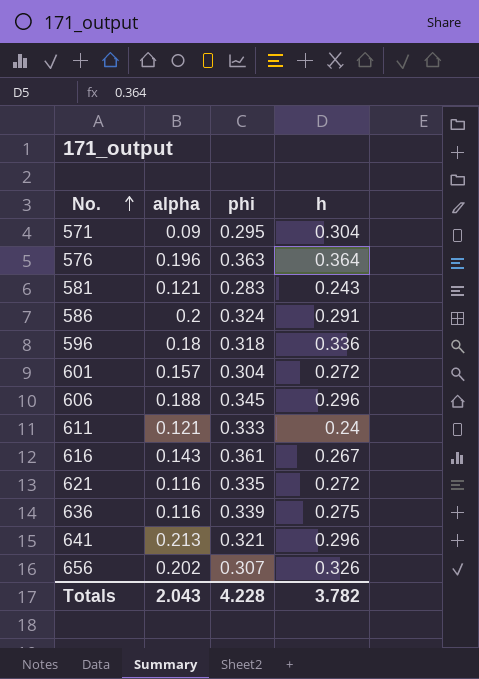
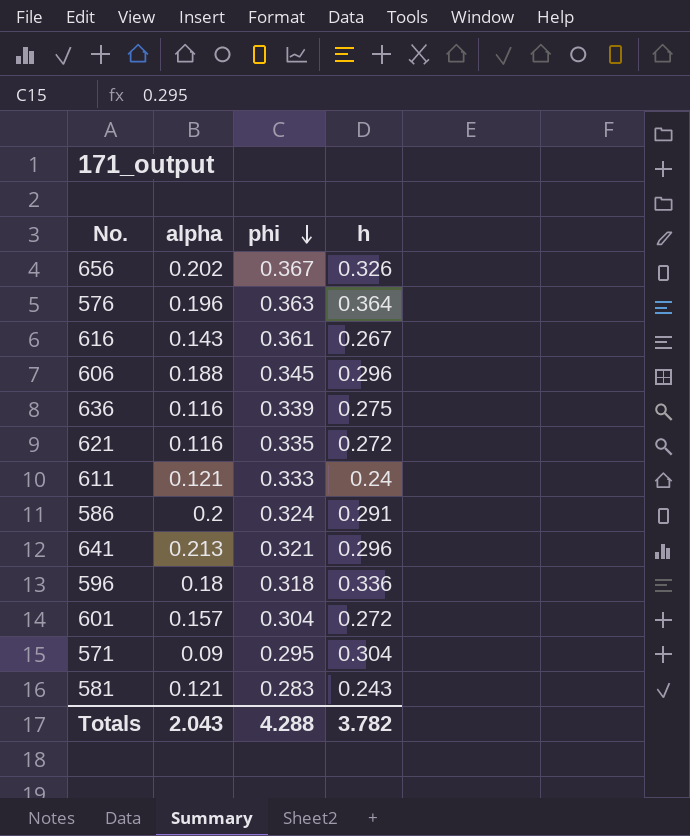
row order: No. ascending -> phi descending
656 | phi: 0.307 -> 0.367
Totals | phi: 4.228 -> 4.288

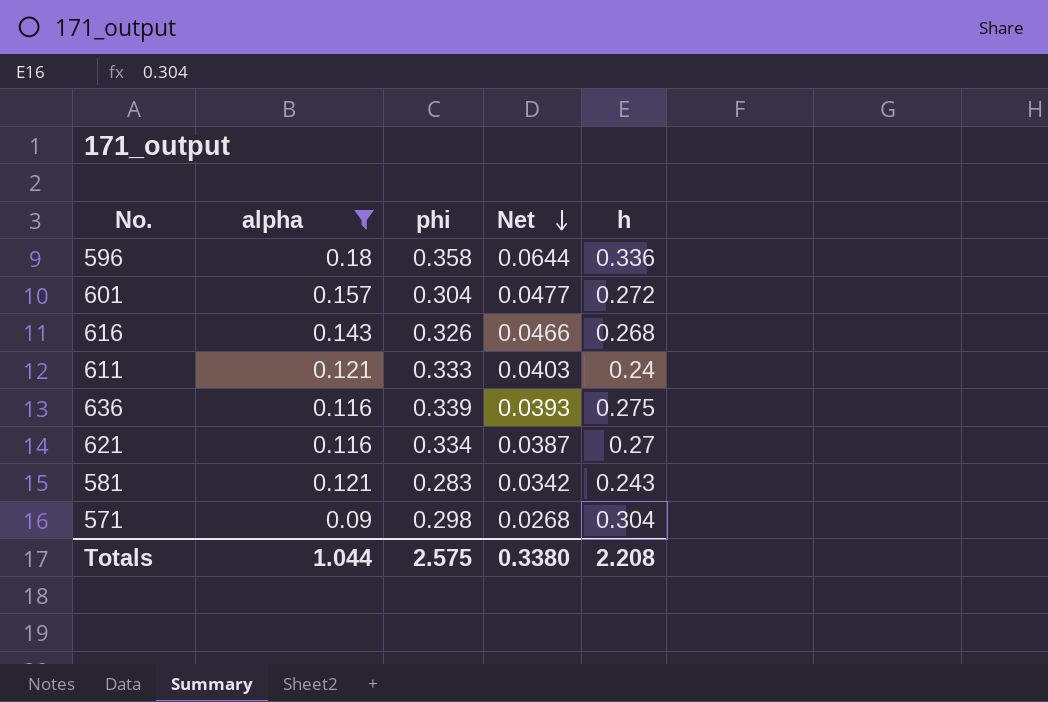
filter: none -> alpha <= 0.18
row order: phi descending -> Net descending
column Net | formula: none -> [alpha] * [phi]
596 | phi: 0.318 -> 0.358
616 | phi: 0.361 -> 0.326
616 | h: 0.267 -> 0.268
621 | phi: 0.335 -> 0.334
621 | h: 0.272 -> 0.27
571 | phi: 0.295 -> 0.298
Totals | alpha: 2.043 -> 1.044
Totals | phi: 4.288 -> 2.575
Totals | h: 3.782 -> 2.208

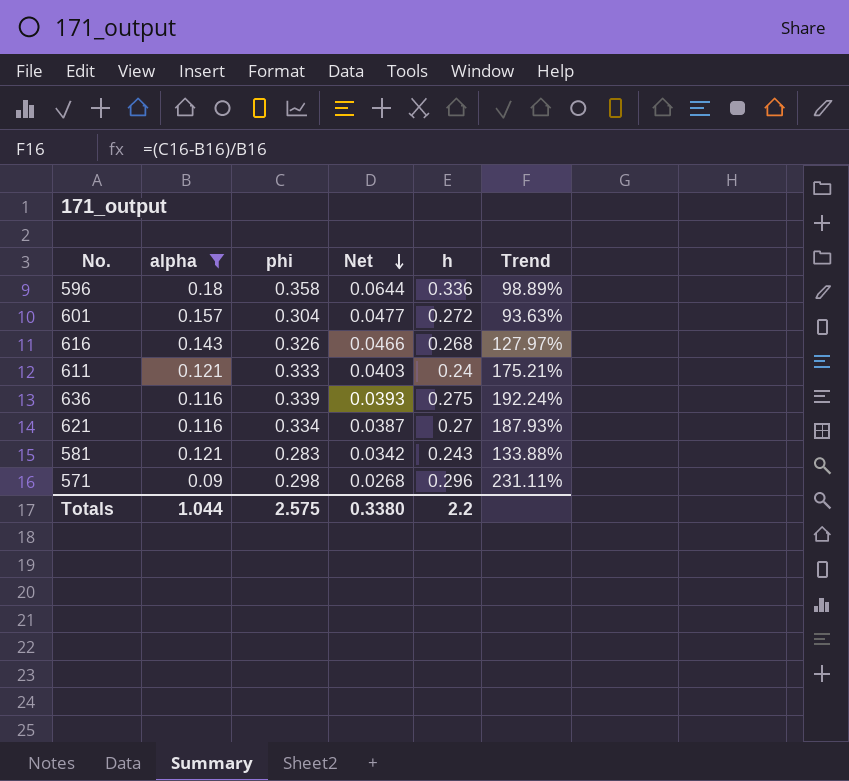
column Trend | formula: none -> ([phi] - [alpha]) / [alpha]
571 | h: 0.304 -> 0.296
Totals | h: 2.208 -> 2.2

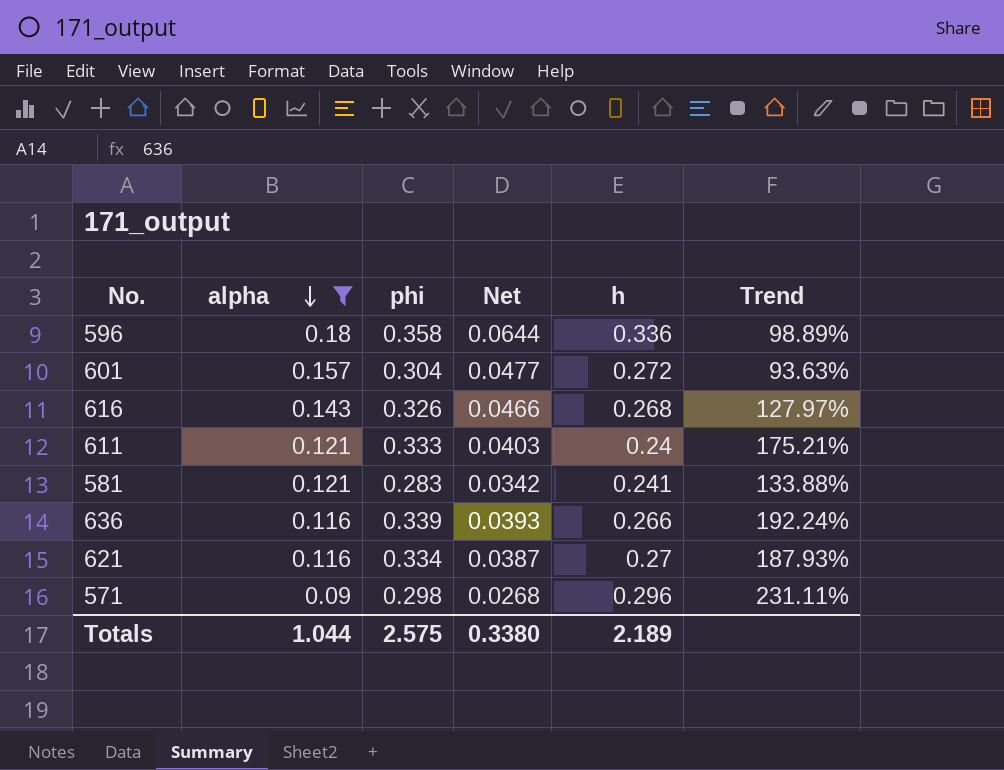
row order: Net descending -> alpha descending
581 | h: 0.243 -> 0.241
636 | h: 0.275 -> 0.266
Totals | h: 2.2 -> 2.189

